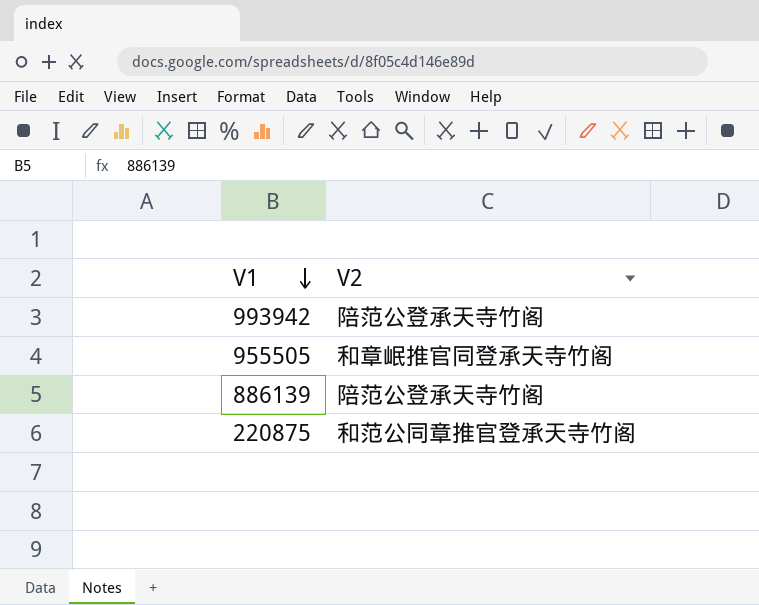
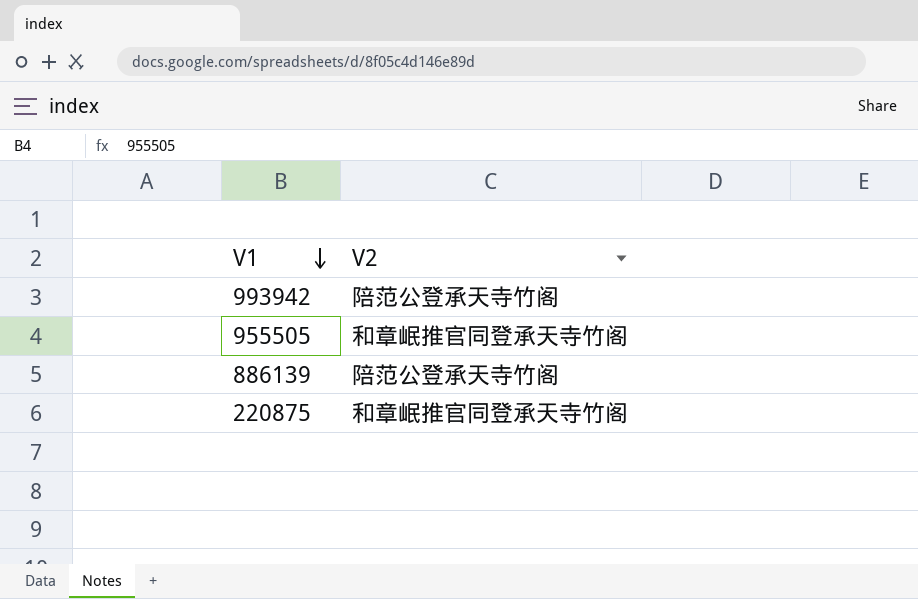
220875 | V2: 和范公同章推官登承天寺竹阁 -> 和章岷推官同登承天寺竹阁

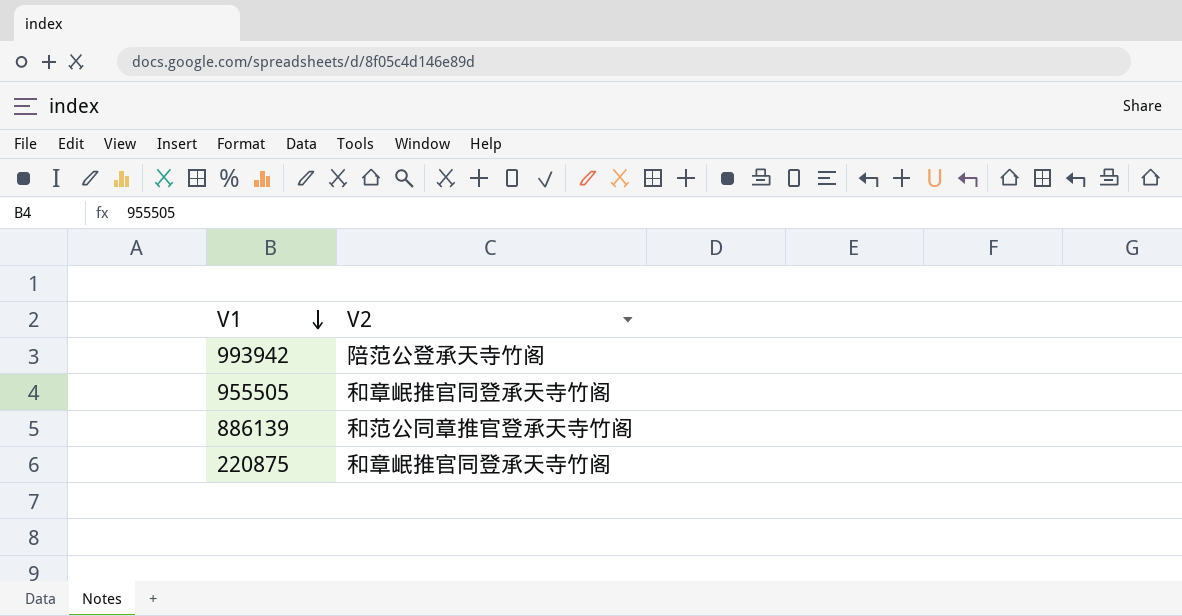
886139 | V2: 陪范公登承天寺竹阁 -> 和范公同章推官登承天寺竹阁

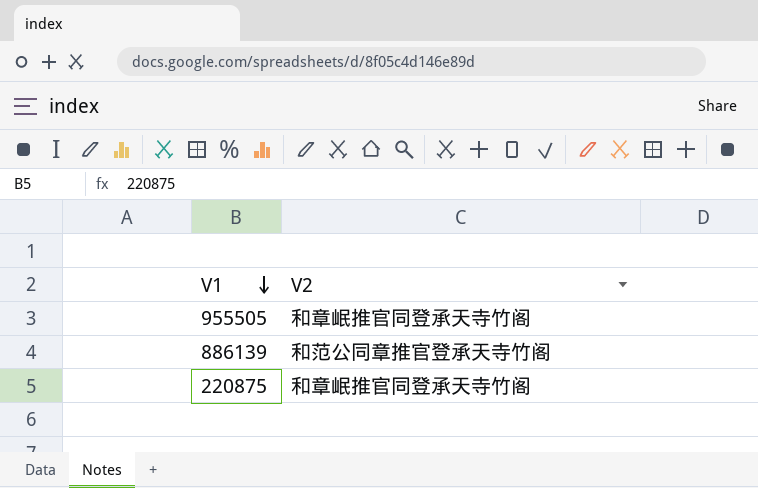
row 993942: 陪范公登承天寺竹阁 -> none

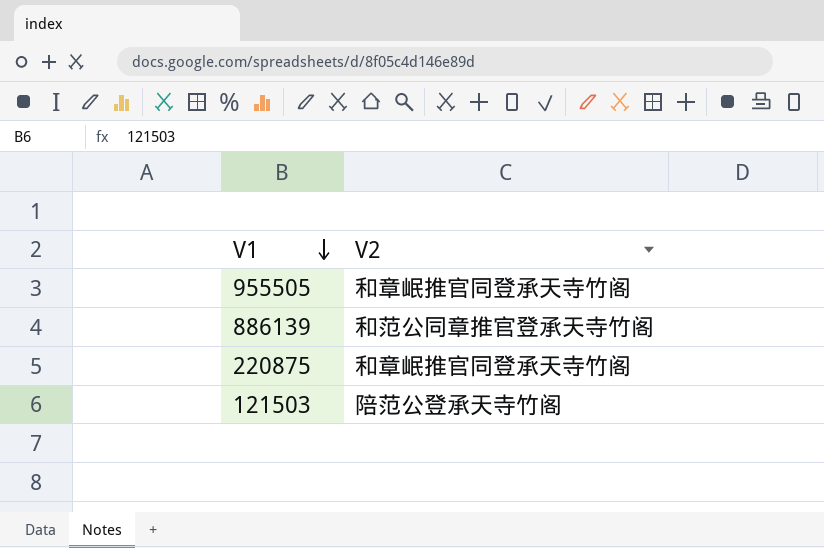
row 121503: none -> 陪范公登承天寺竹阁

